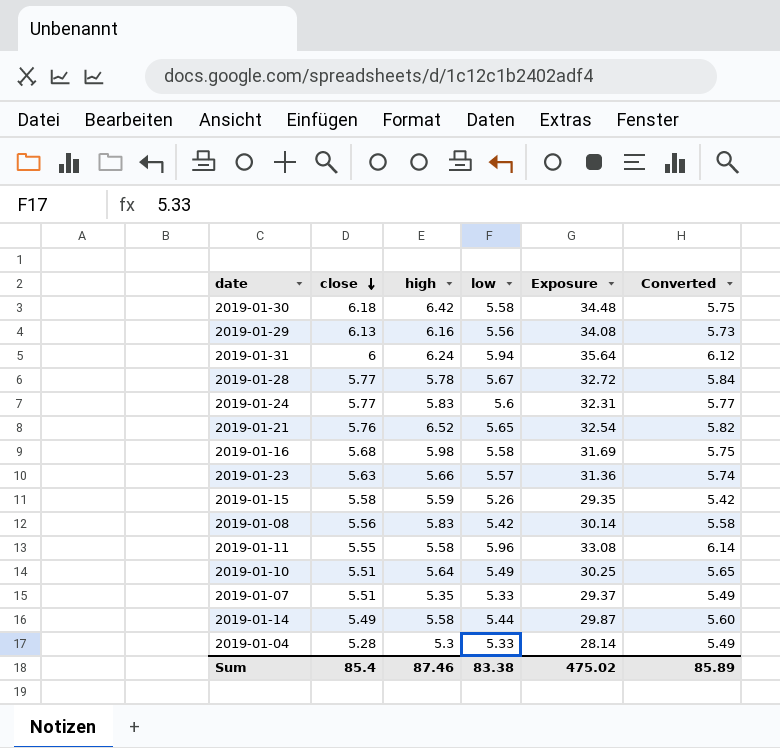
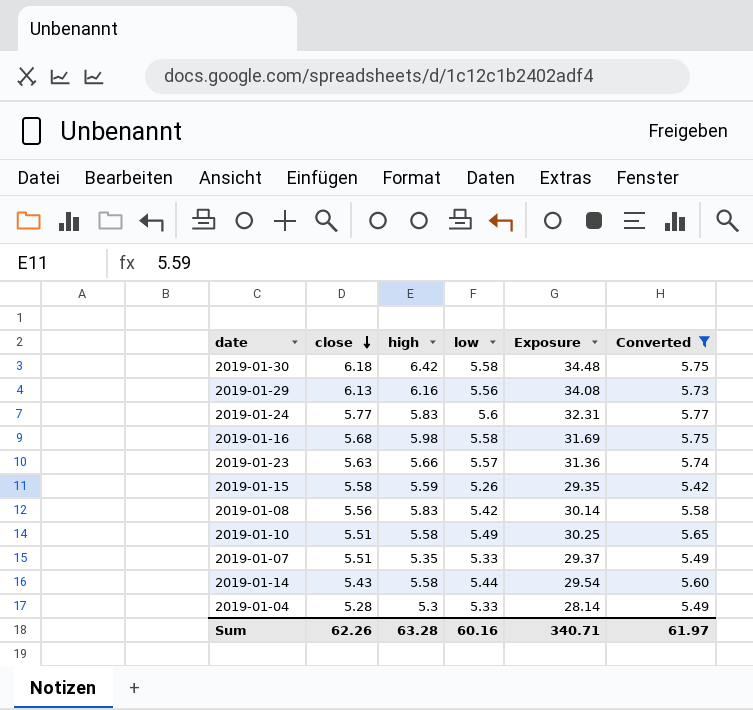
filter: none -> Converted <= 5.77
2019-01-10 | high: 5.64 -> 5.58
2019-01-14 | close: 5.49 -> 5.43
2019-01-14 | Exposure: 29.87 -> 29.54
Sum | close: 85.4 -> 62.26
Sum | high: 87.46 -> 63.28
Sum | low: 83.38 -> 60.16
Sum | Exposure: 475.02 -> 340.71
Sum | Converted: 85.89 -> 61.97

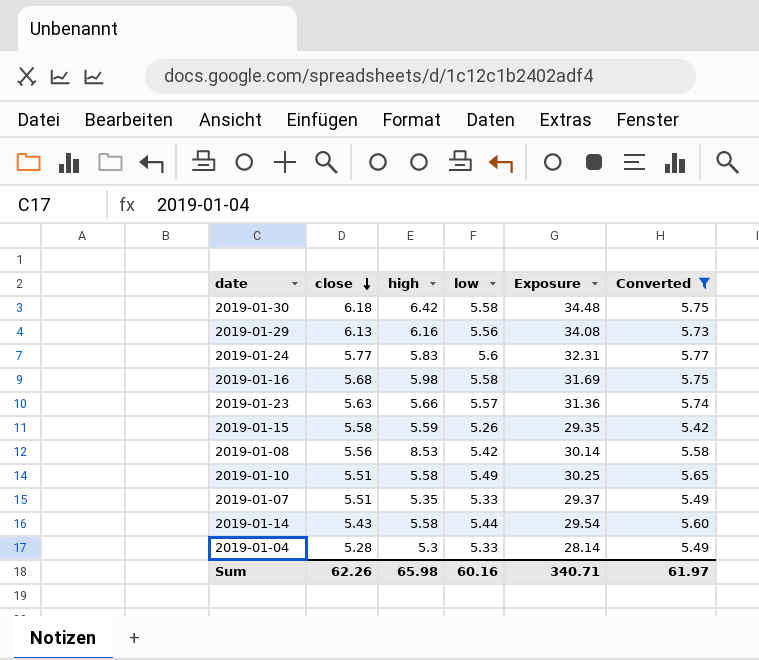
2019-01-08 | high: 5.83 -> 8.53
Sum | high: 63.28 -> 65.98

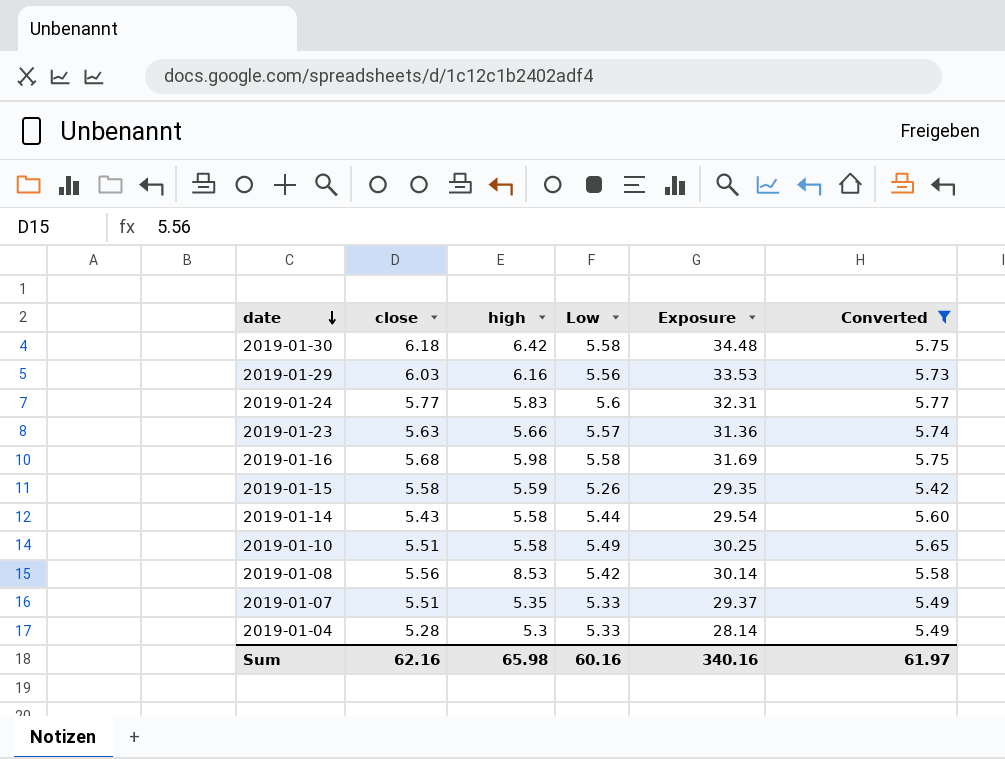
row order: close descending -> date descending
column name: low -> Low
2019-01-29 | close: 6.13 -> 6.03
2019-01-29 | Exposure: 34.08 -> 33.53
Sum | close: 62.26 -> 62.16
Sum | Exposure: 340.71 -> 340.16

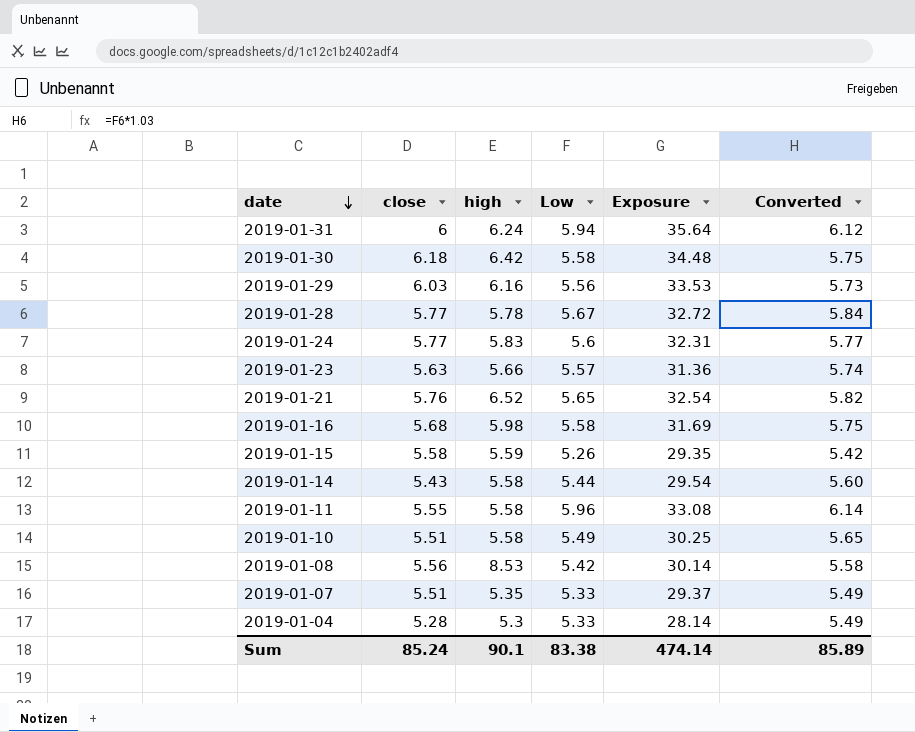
filter: Converted <= 5.77 -> none
Sum | close: 62.16 -> 85.24
Sum | high: 65.98 -> 90.1
Sum | Low: 60.16 -> 83.38
Sum | Exposure: 340.16 -> 474.14
Sum | Converted: 61.97 -> 85.89

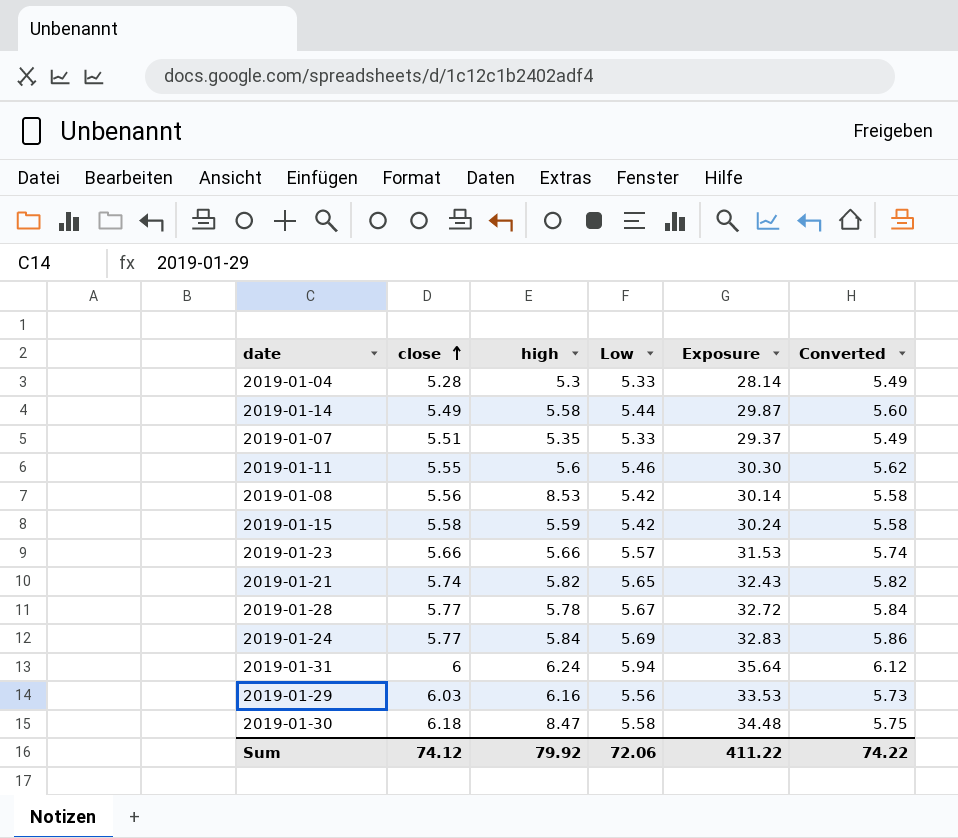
row order: date descending -> close ascending
row 2019-01-16: 5.68 | 5.98 | 5.58 | 31.69 | 5.75 -> none
row 2019-01-10: 5.51 | 5.58 | 5.49 | 30.25 | 5.65 -> none
2019-01-14 | close: 5.43 -> 5.49
2019-01-14 | Exposure: 29.54 -> 29.87
2019-01-11 | high: 5.58 -> 5.6
2019-01-11 | Low: 5.96 -> 5.46
2019-01-11 | Exposure: 33.08 -> 30.30
2019-01-11 | Converted: 6.14 -> 5.62
2019-01-15 | Low: 5.26 -> 5.42
2019-01-15 | Exposure: 29.35 -> 30.24
2019-01-15 | Converted: 5.42 -> 5.58
2019-01-23 | close: 5.63 -> 5.66
2019-01-23 | Exposure: 31.36 -> 31.53
2019-01-21 | close: 5.76 -> 5.74
2019-01-21 | high: 6.52 -> 5.82
2019-01-21 | Exposure: 32.54 -> 32.43
2019-01-24 | high: 5.83 -> 5.84
2019-01-24 | Low: 5.6 -> 5.69
2019-01-24 | Exposure: 32.31 -> 32.83
2019-01-24 | Converted: 5.77 -> 5.86
2019-01-30 | high: 6.42 -> 8.47
Sum | close: 85.24 -> 74.12
Sum | high: 90.1 -> 79.92
Sum | Low: 83.38 -> 72.06
Sum | Exposure: 474.14 -> 411.22
Sum | Converted: 85.89 -> 74.22

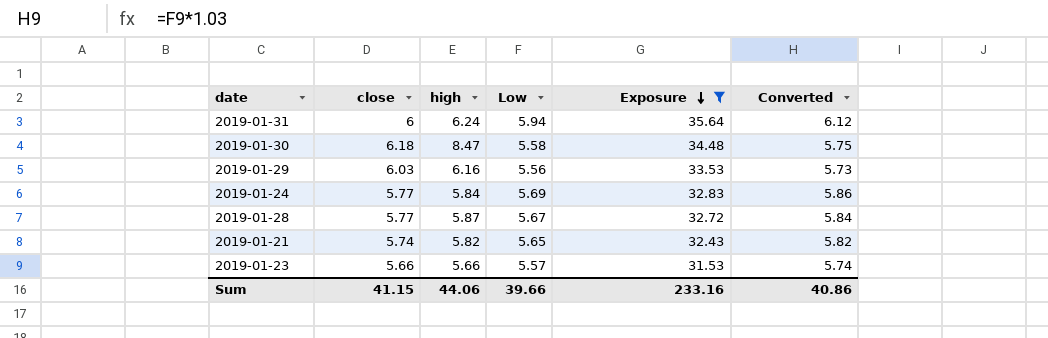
filter: none -> Exposure >= 31.53
row order: close ascending -> Exposure descending
2019-01-28 | high: 5.78 -> 5.87
Sum | close: 74.12 -> 41.15
Sum | high: 79.92 -> 44.06
Sum | Low: 72.06 -> 39.66
Sum | Exposure: 411.22 -> 233.16
Sum | Converted: 74.22 -> 40.86

